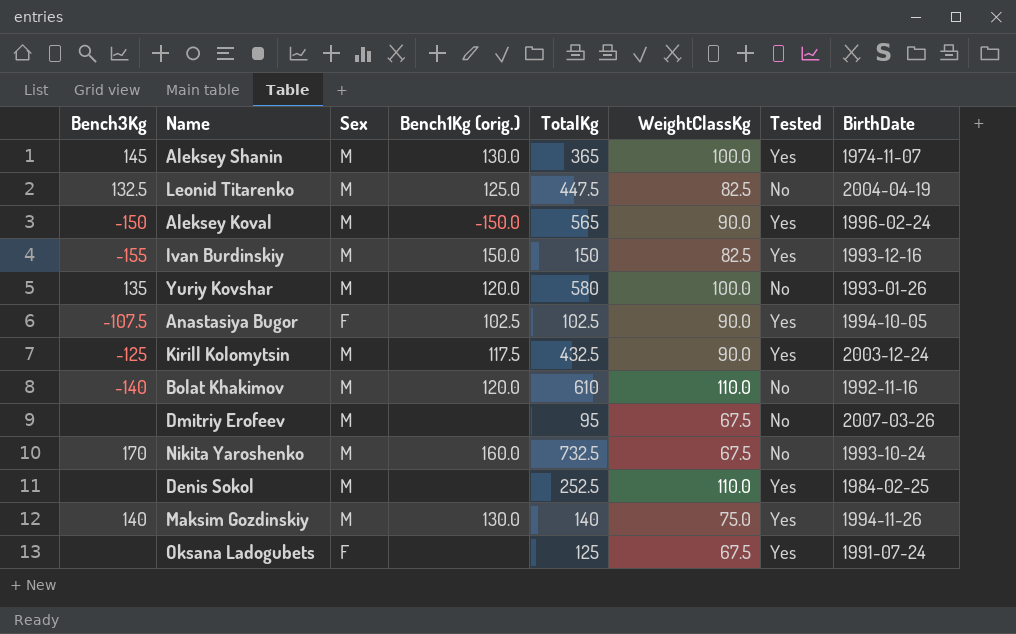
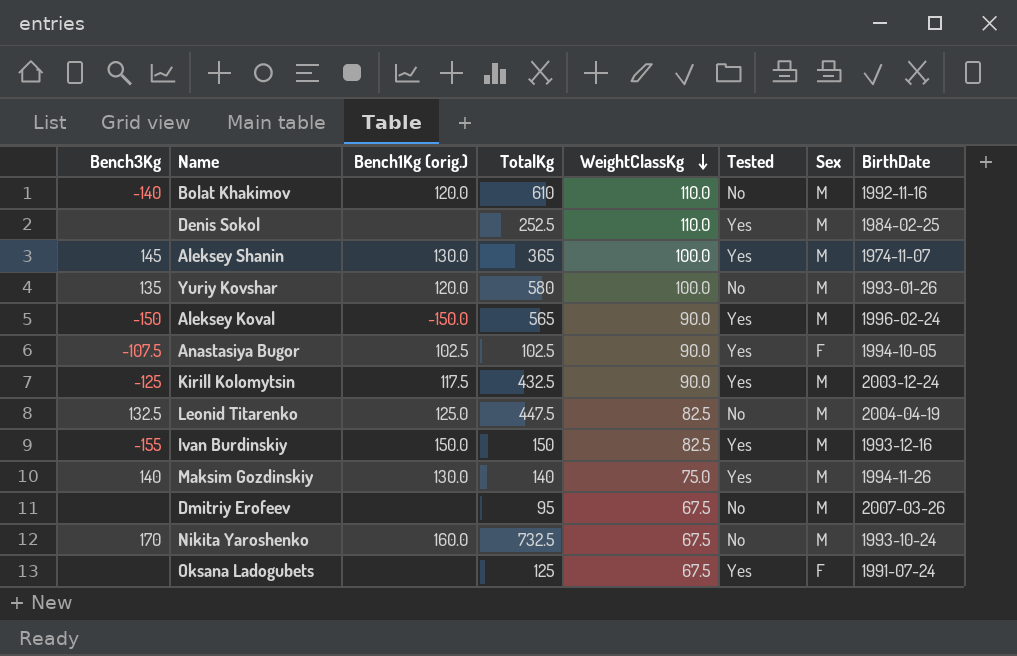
row order: none -> WeightClassKg descending
column Sex | position: 3 -> 7

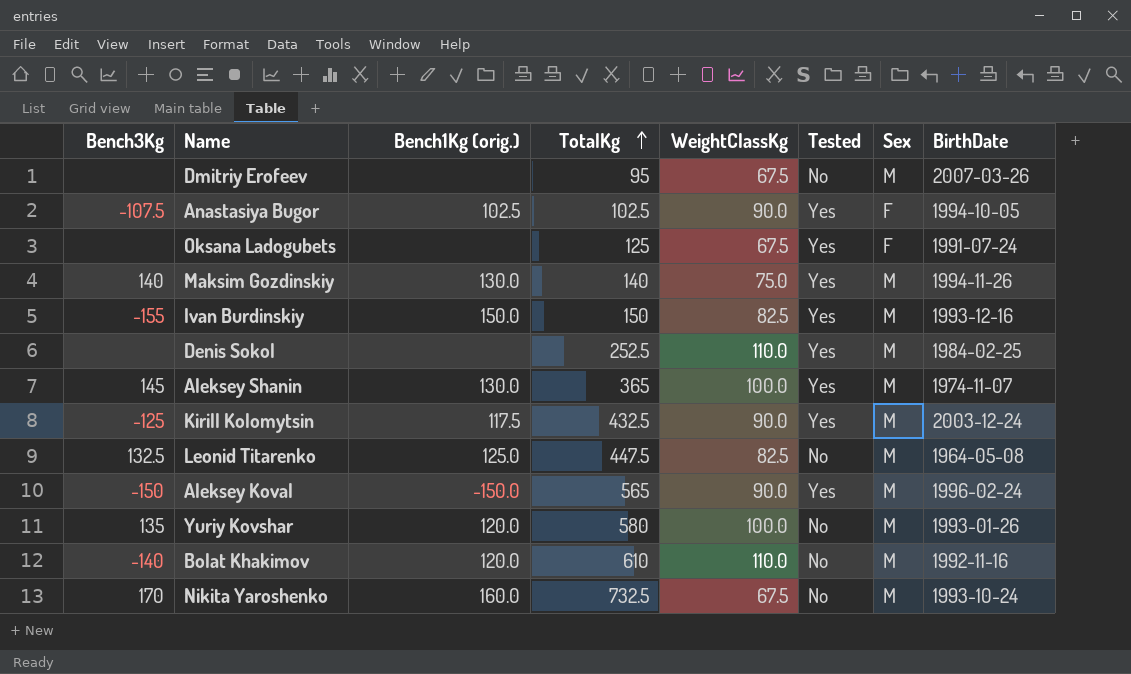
row order: WeightClassKg descending -> TotalKg ascending
Leonid Titarenko | BirthDate: 2004-04-19 -> 1964-05-08

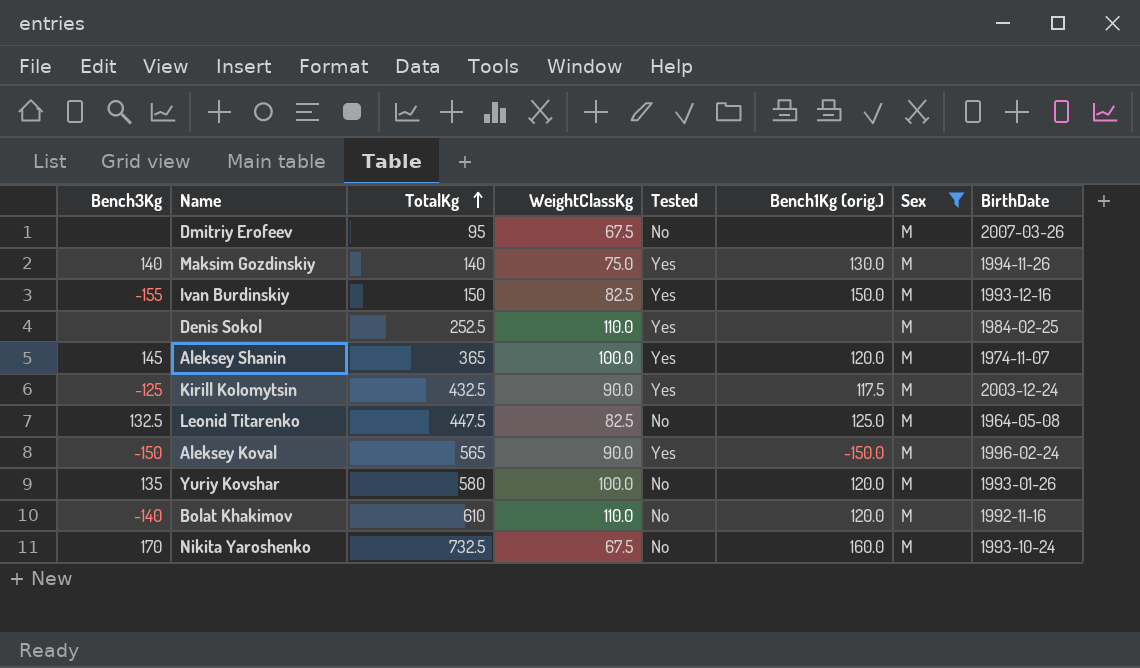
filter: none -> Sex = M
column Bench1Kg (orig.) | position: 3 -> 6
Aleksey Shanin | Bench1Kg (orig.): 130.0 -> 120.0

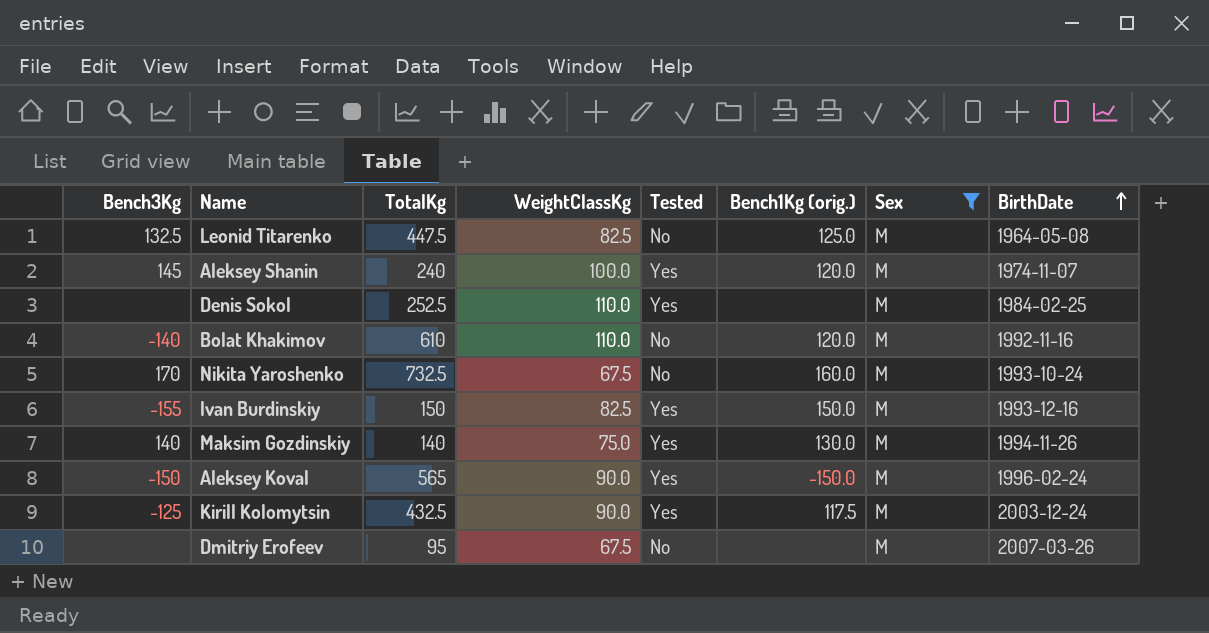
row order: TotalKg ascending -> BirthDate ascending
row Yuriy Kovshar: 135 | 580 | 100.0 | No | 120.0 | M | 1993-01-26 -> none
Aleksey Shanin | TotalKg: 365 -> 240

